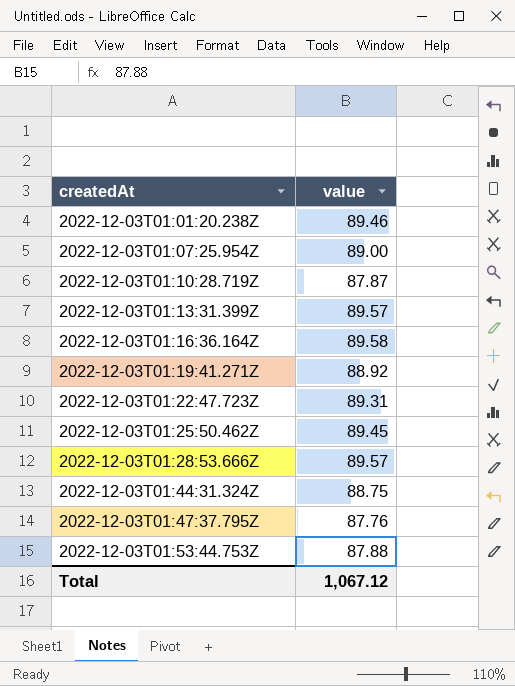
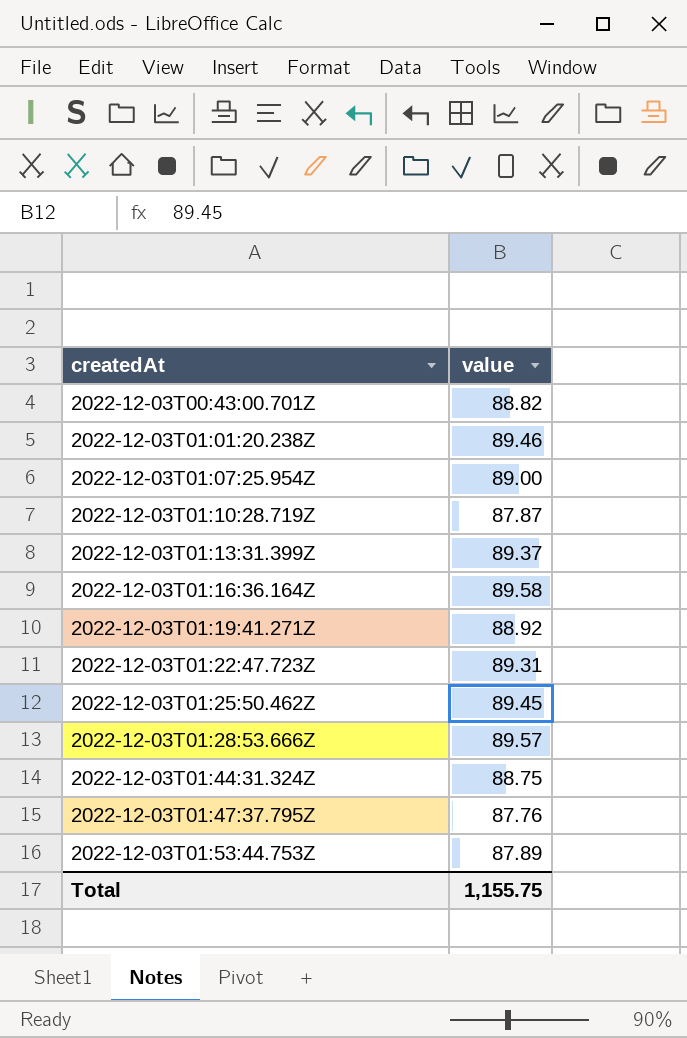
row 2022-12-03T00:43:00.701Z: none -> 88.82
2022-12-03T01:13:31.399Z | value: 89.57 -> 89.37
2022-12-03T01:53:44.753Z | value: 87.88 -> 87.89
Total | value: 1,067.12 -> 1,155.75

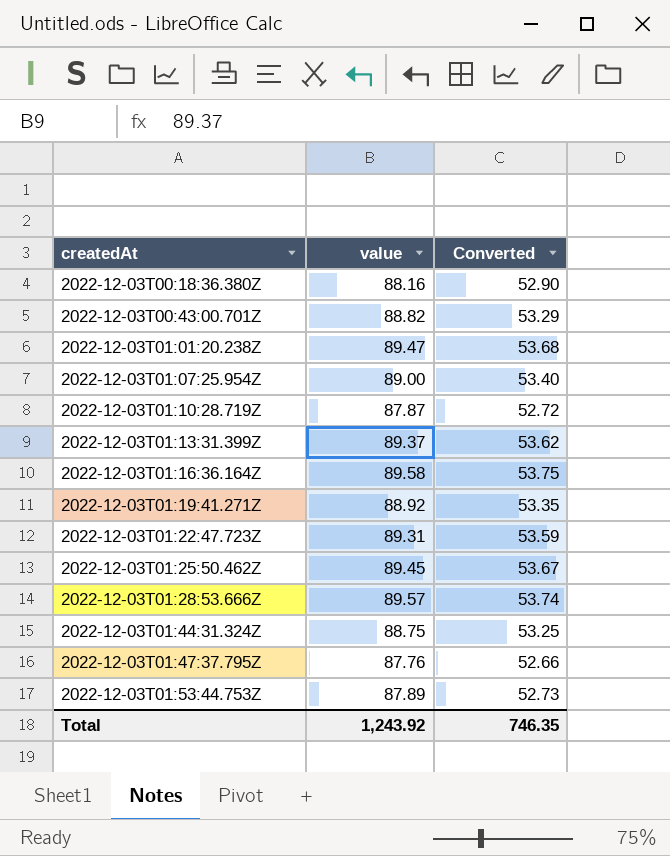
column Converted | formula: none -> [value] * 0.6
row 2022-12-03T00:18:36.380Z: none -> 88.16 | 52.90
2022-12-03T01:01:20.238Z | value: 89.46 -> 89.47
Total | value: 1,155.75 -> 1,243.92

